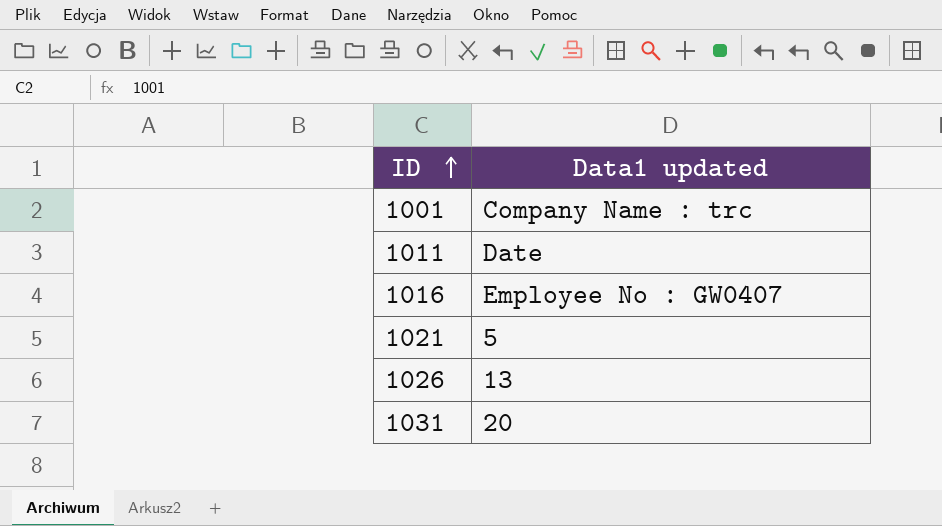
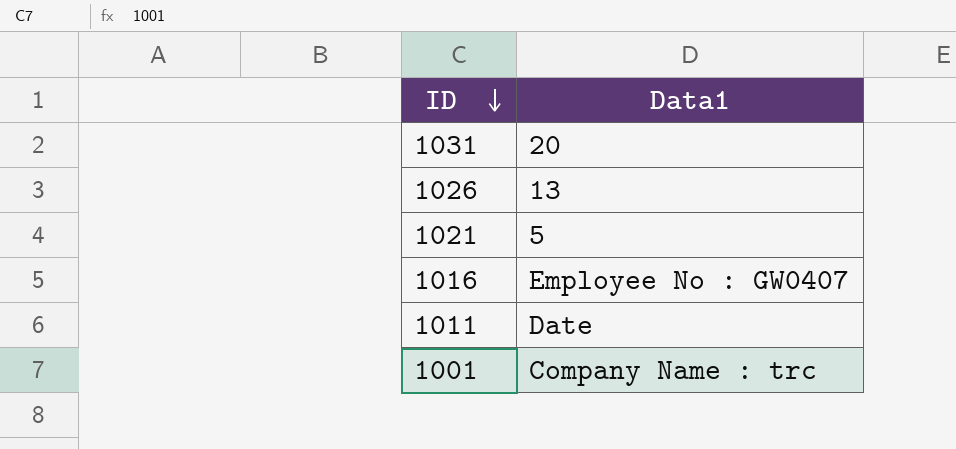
row order: ID ascending -> ID descending
column name: Data1 updated -> Data1

